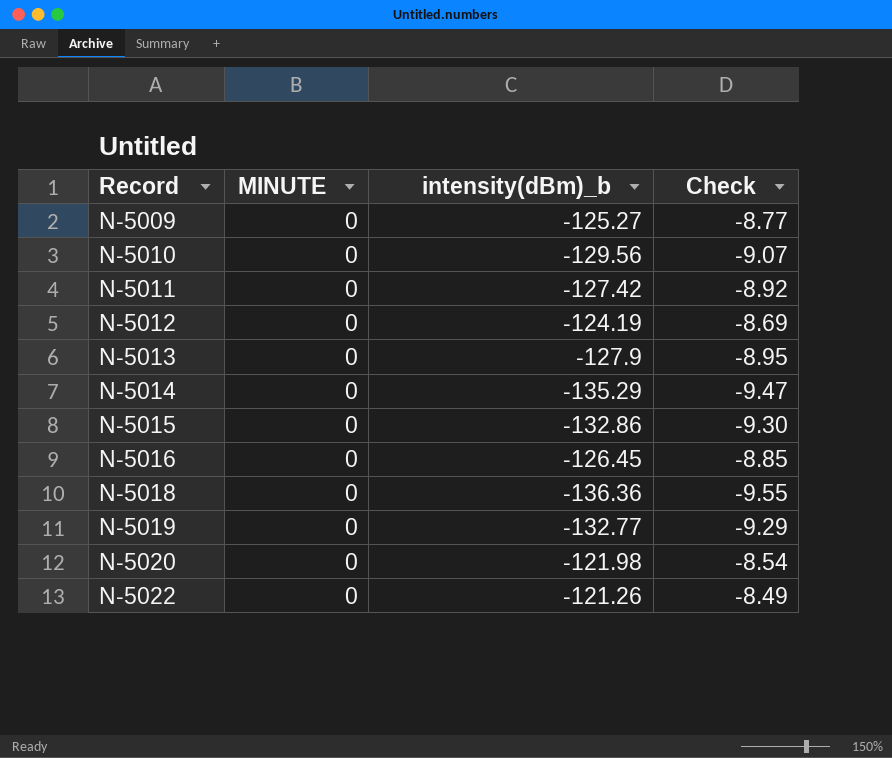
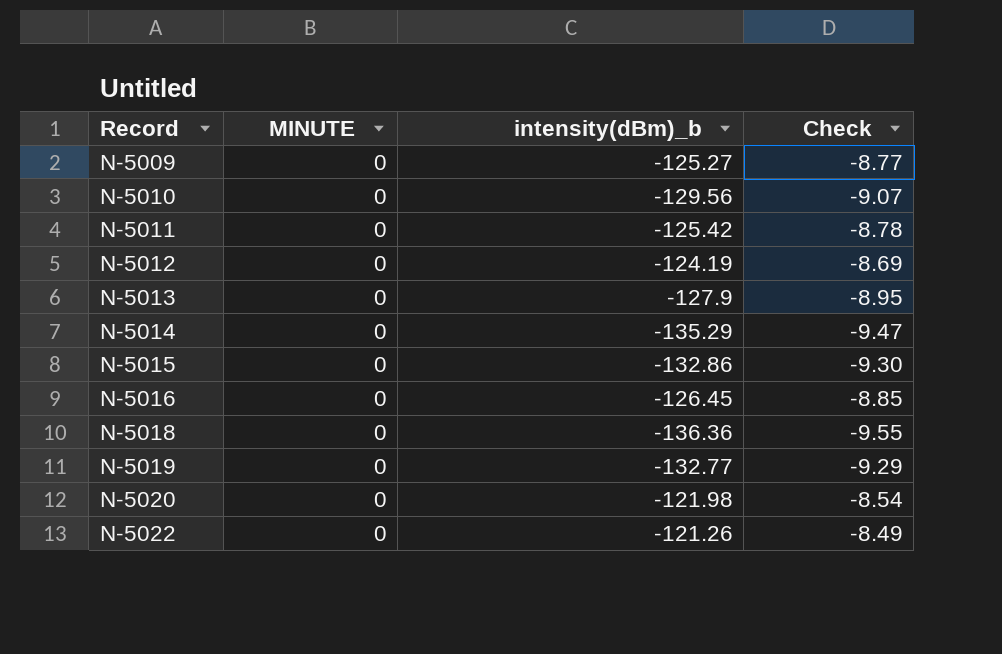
N-5011 | intensity(dBm)_b: -127.42 -> -125.42
N-5011 | Check: -8.92 -> -8.78

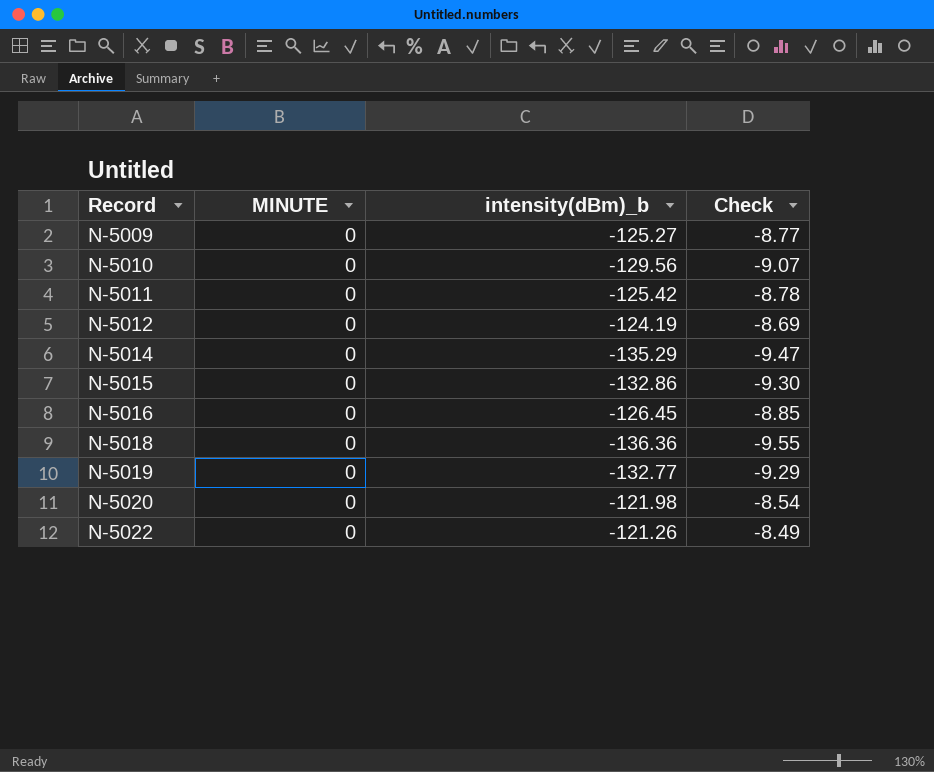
row N-5013: 0 | -127.9 | -8.95 -> none

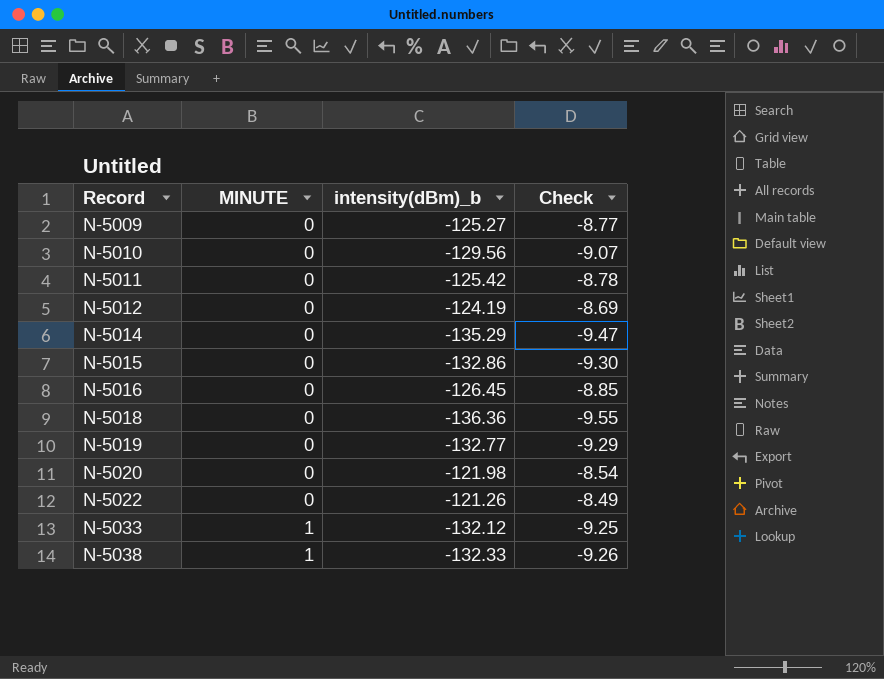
row N-5033: none -> 1 | -132.12 | -9.25
row N-5038: none -> 1 | -132.33 | -9.26

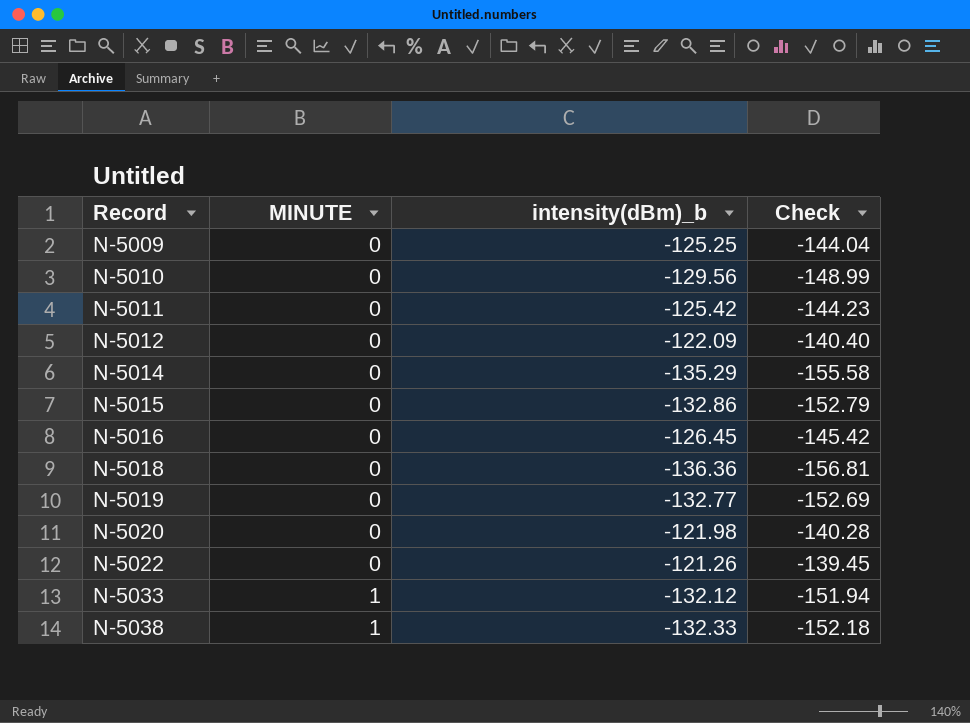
column Check | formula: [intensity(dBm)_b] * 0.07 -> [intensity(dBm)_b] * 1.15
N-5009 | intensity(dBm)_b: -125.27 -> -125.25
N-5012 | intensity(dBm)_b: -124.19 -> -122.09

